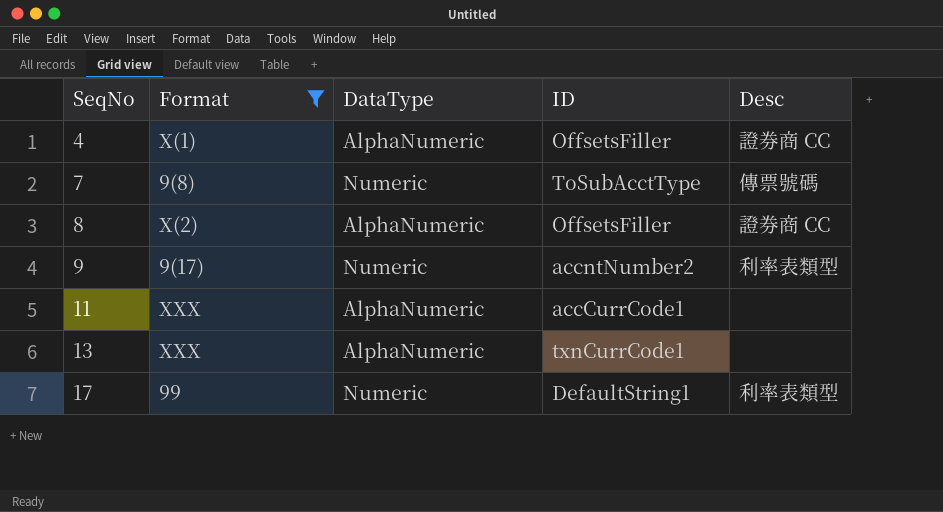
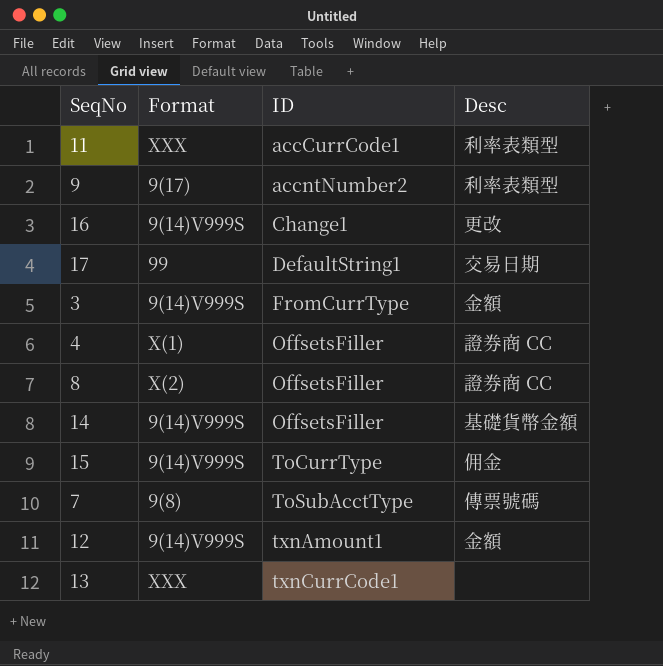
filter: Format != 9(14)V999S -> none
row order: SeqNo ascending -> ID ascending
column DataType | position: 3 -> none
11 | Desc: none -> 利率表類型
17 | Desc: 利率表類型 -> 交易日期

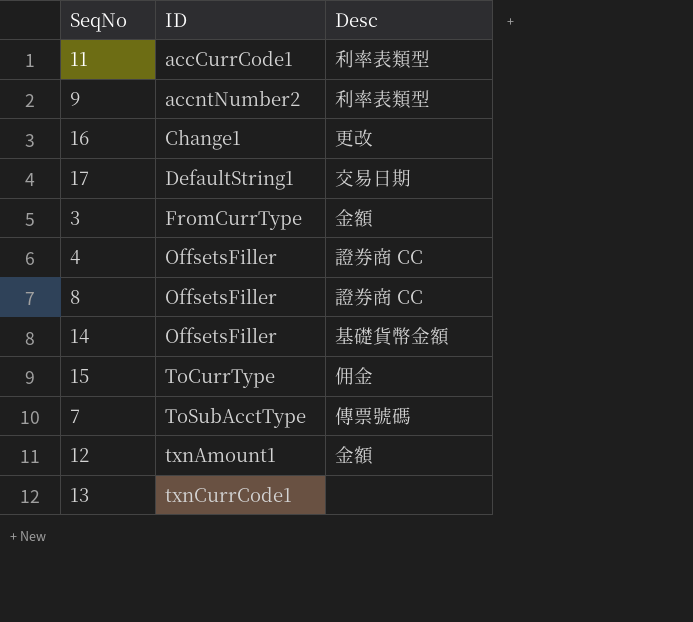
column Format | position: 2 -> none

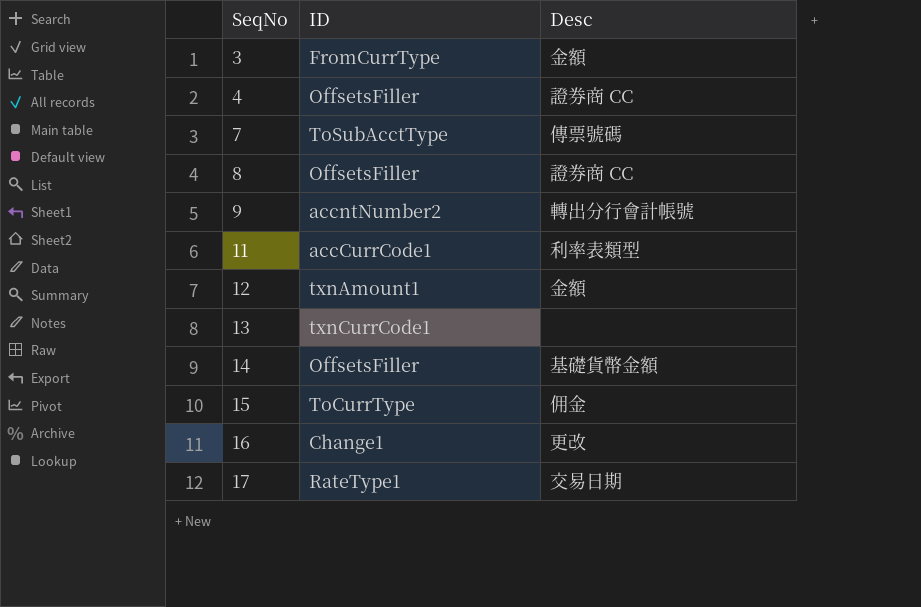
row order: ID ascending -> SeqNo ascending
9 | Desc: 利率表類型 -> 轉出分行會計帳號
17 | ID: DefaultString1 -> RateType1

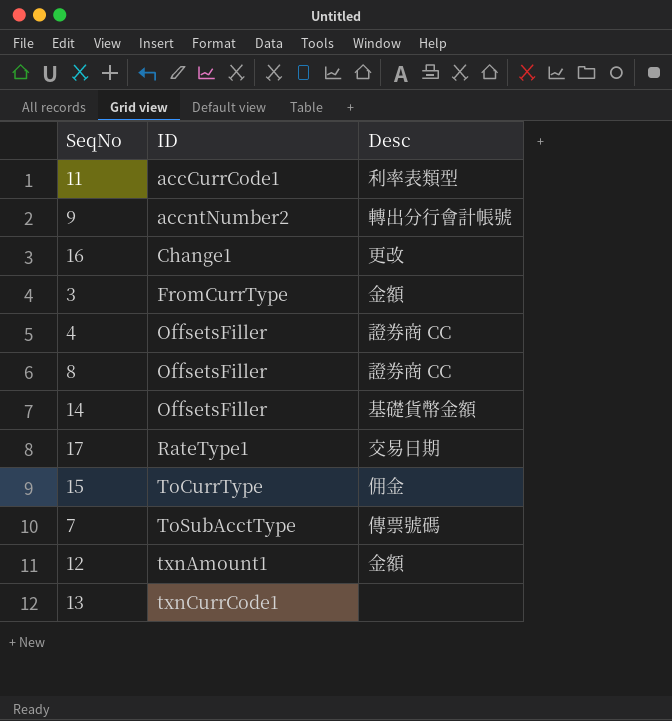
row order: SeqNo ascending -> ID ascending

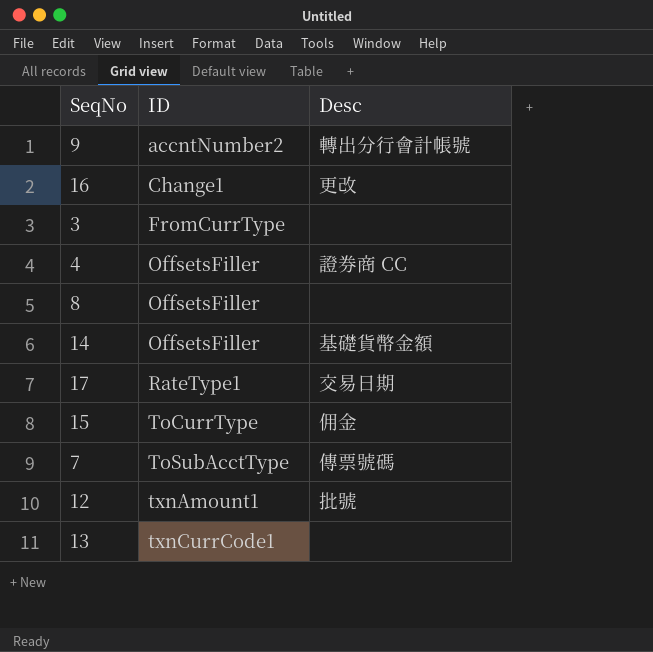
row 11: accCurrCode1 | 利率表類型 -> none
3 | Desc: 金額 -> none
8 | Desc: 證券商 CC -> none
12 | Desc: 金額 -> 批號

